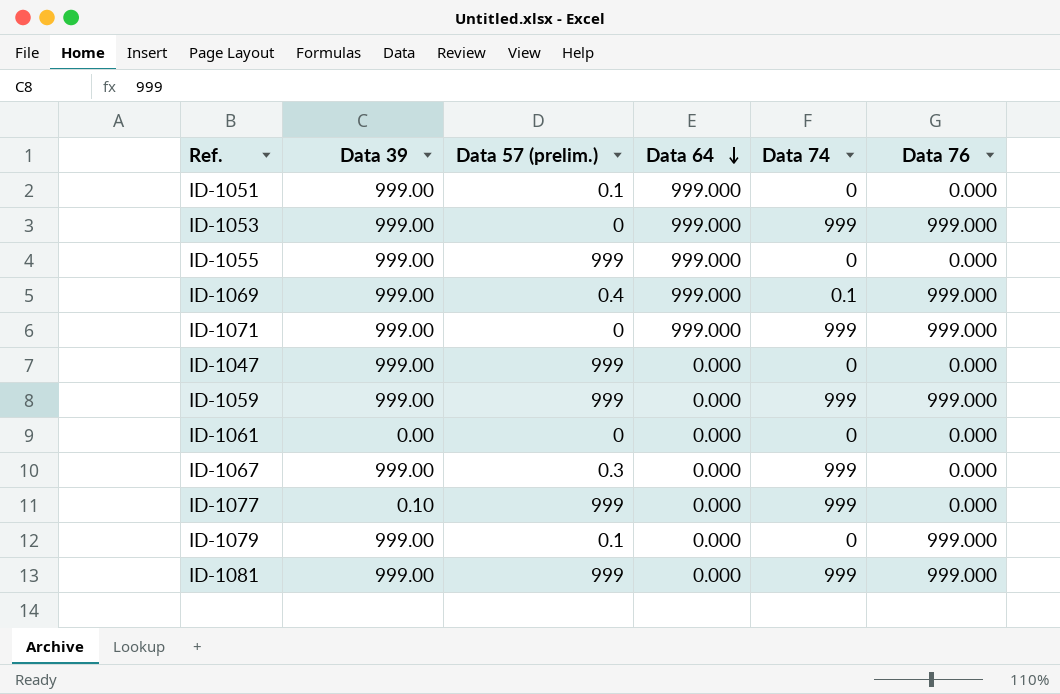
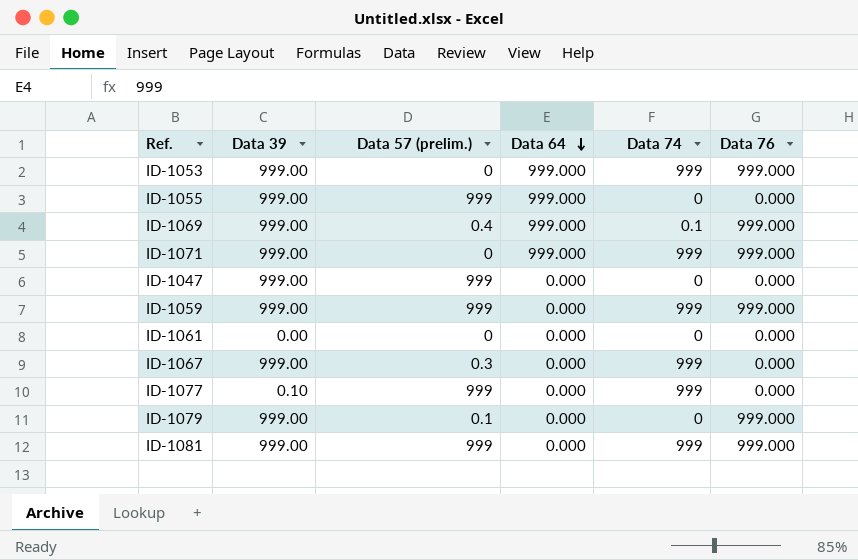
row ID-1051: 999.00 | 0.1 | 999.000 | 0 | 0.000 -> none

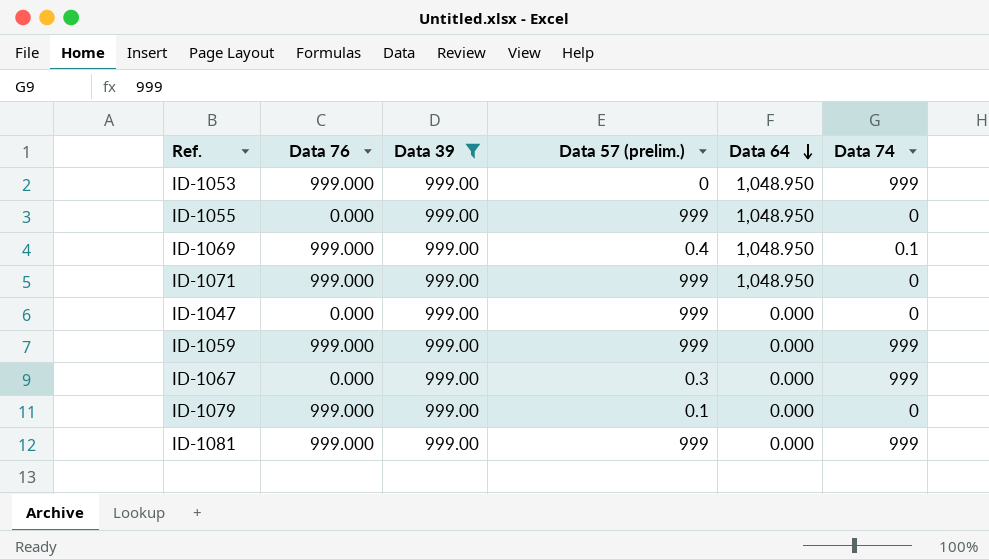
filter: none -> Data 39 = 999.00
column Data 76 | position: 6 -> 2
ID-1053 | Data 64: 999.000 -> 1,048.950
ID-1055 | Data 64: 999.000 -> 1,048.950
ID-1069 | Data 64: 999.000 -> 1,048.950
ID-1071 | Data 57 (prelim.): 0 -> 999
ID-1071 | Data 64: 999.000 -> 1,048.950
ID-1071 | Data 74: 999 -> 0

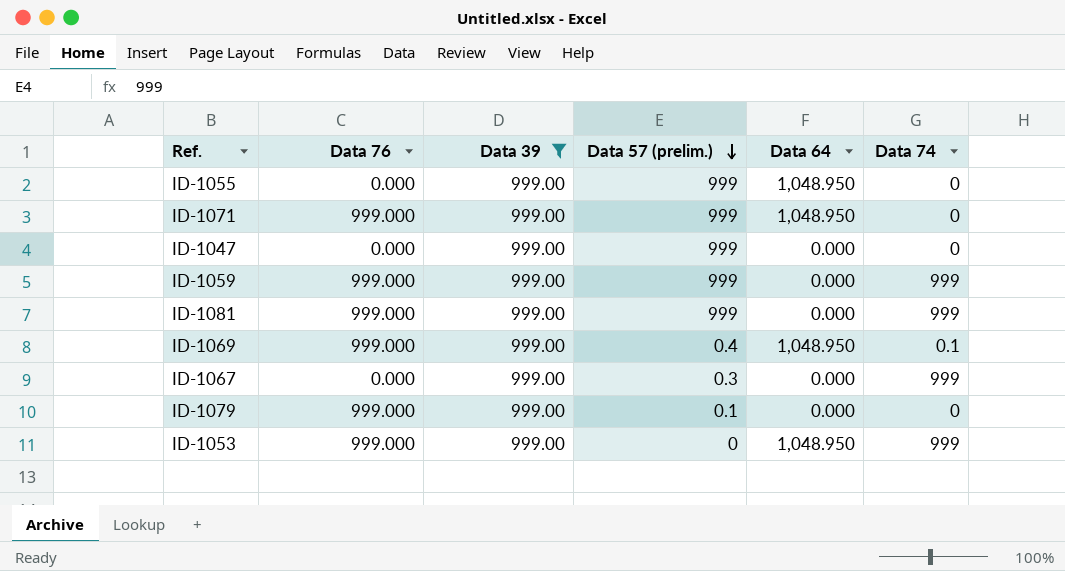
row order: Data 64 descending -> Data 57 (prelim.) descending

